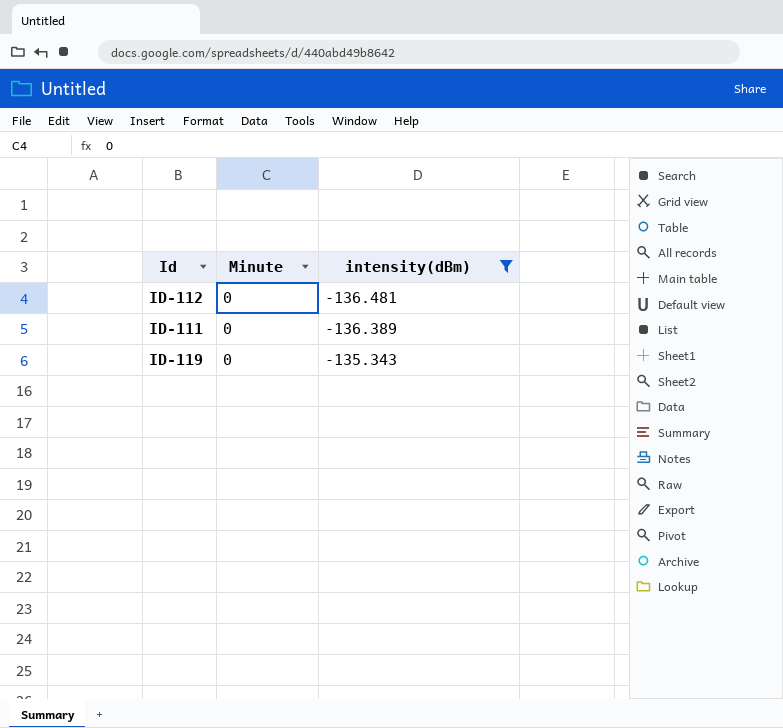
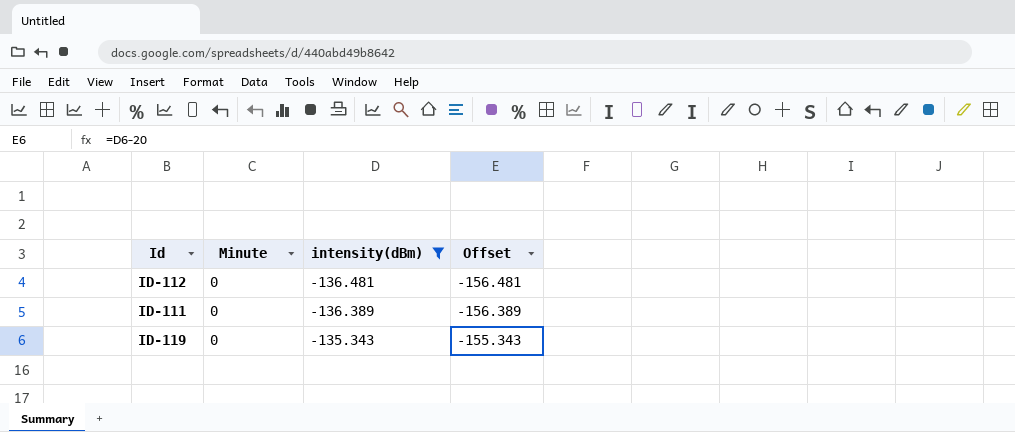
column Offset | formula: none -> [intensity(dBm)] - 20

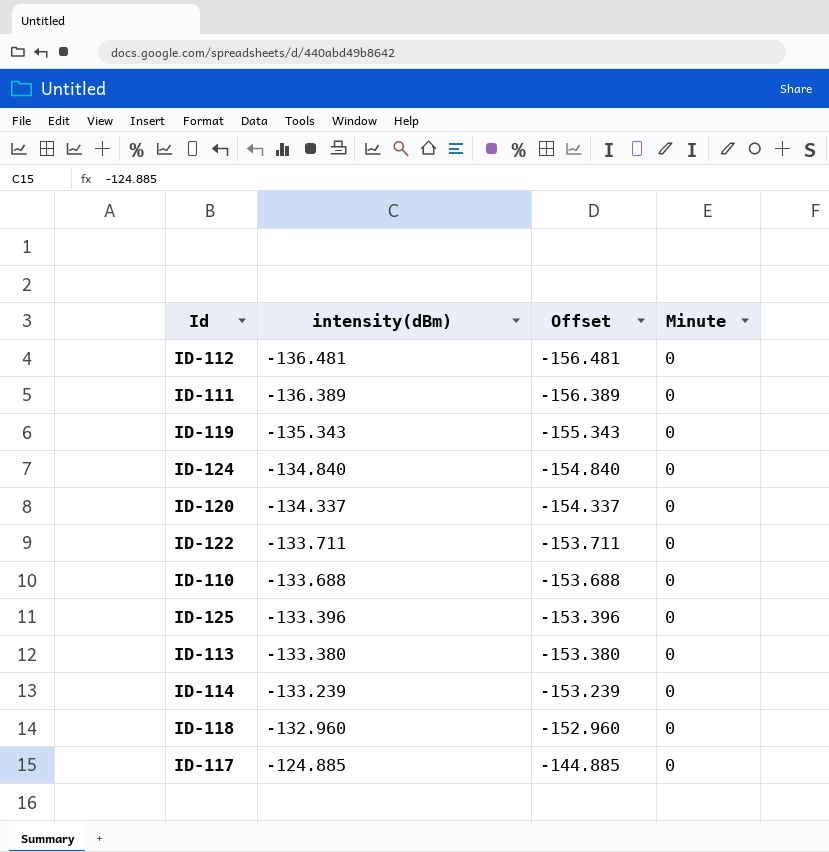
filter: intensity(dBm) <= -135.343 -> none
column Minute | position: 2 -> 4

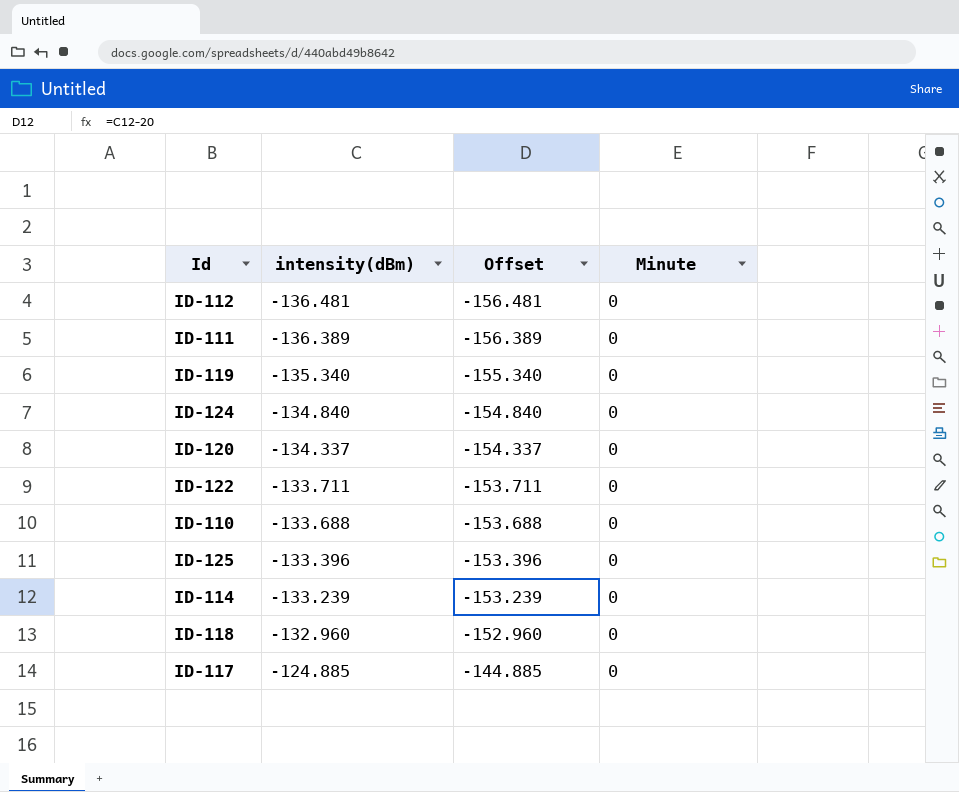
row ID-113: -133.380 | -153.380 | 0 -> none
ID-119 | intensity(dBm): -135.343 -> -135.340
ID-119 | Offset: -155.343 -> -155.340

